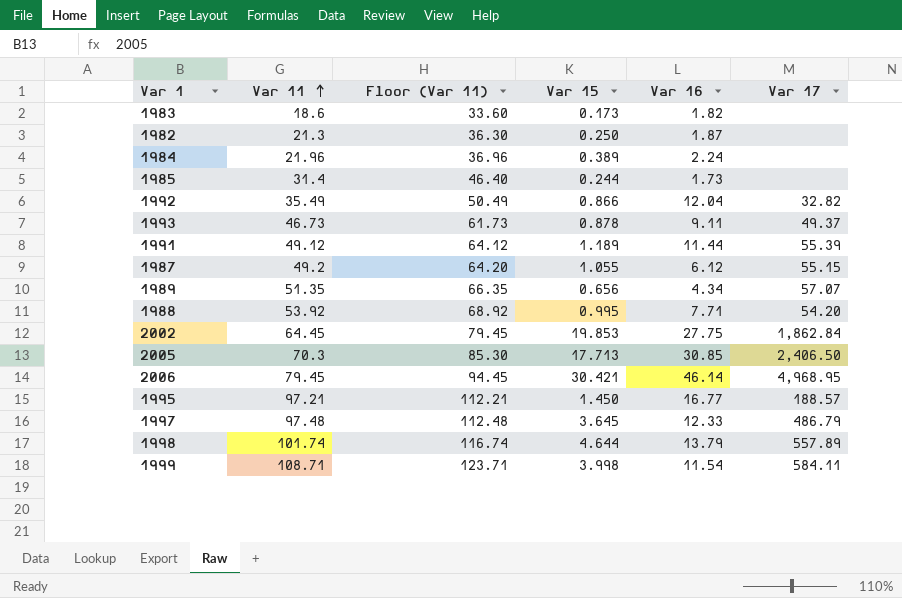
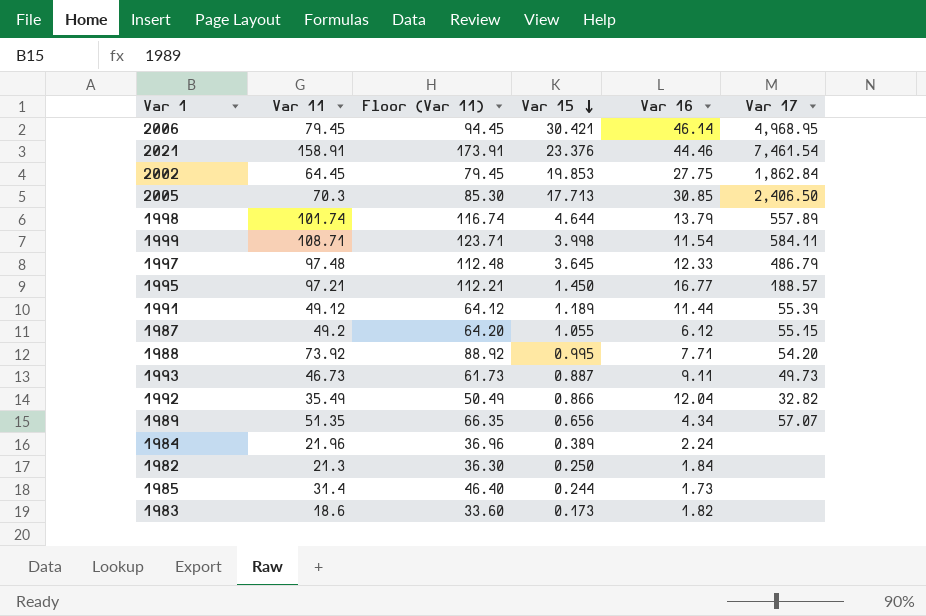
row order: Var 11 ascending -> Var 15 descending
row 2021: none -> 158.91 | 173.91 | 23.376 | 44.46 | 7,461.54
1988 | Var 11: 53.92 -> 73.92
1988 | Floor (Var 11): 68.92 -> 88.92
1993 | Var 15: 0.878 -> 0.887
1993 | Var 17: 49.37 -> 49.73
1982 | Var 16: 1.87 -> 1.84

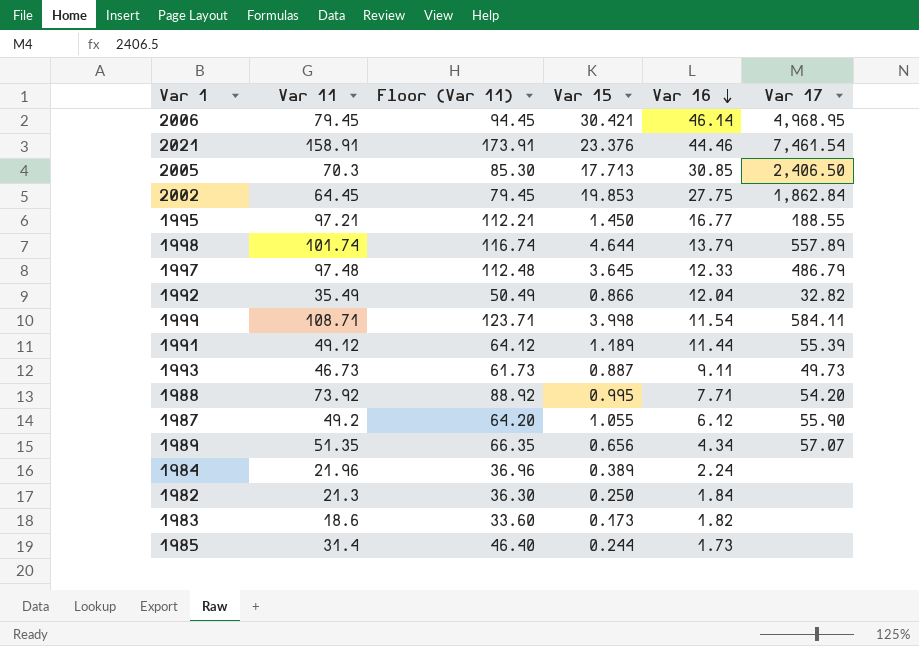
row order: Var 15 descending -> Var 16 descending
1995 | Var 17: 188.57 -> 188.55
1987 | Var 17: 55.15 -> 55.90

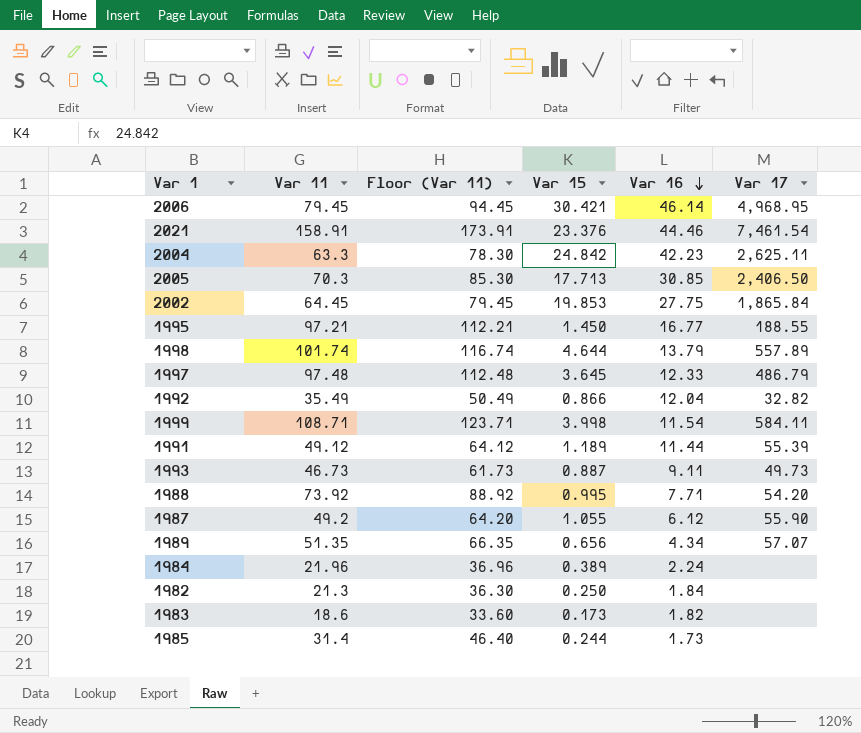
row 2004: none -> 63.3 | 78.30 | 24.842 | 42.23 | 2,625.11
2002 | Var 17: 1,862.84 -> 1,865.84

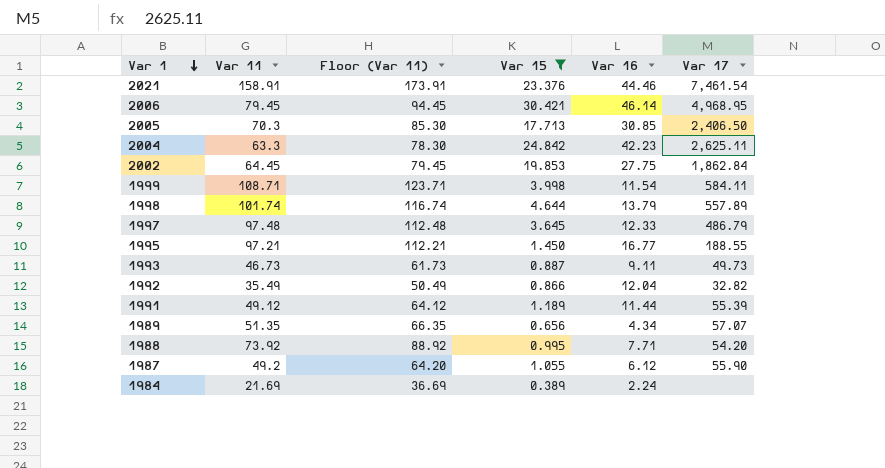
filter: none -> Var 15 >= 0.389
row order: Var 16 descending -> Var 1 descending
2002 | Var 17: 1,865.84 -> 1,862.84
1984 | Var 11: 21.96 -> 21.69
1984 | Floor (Var 11): 36.96 -> 36.69

